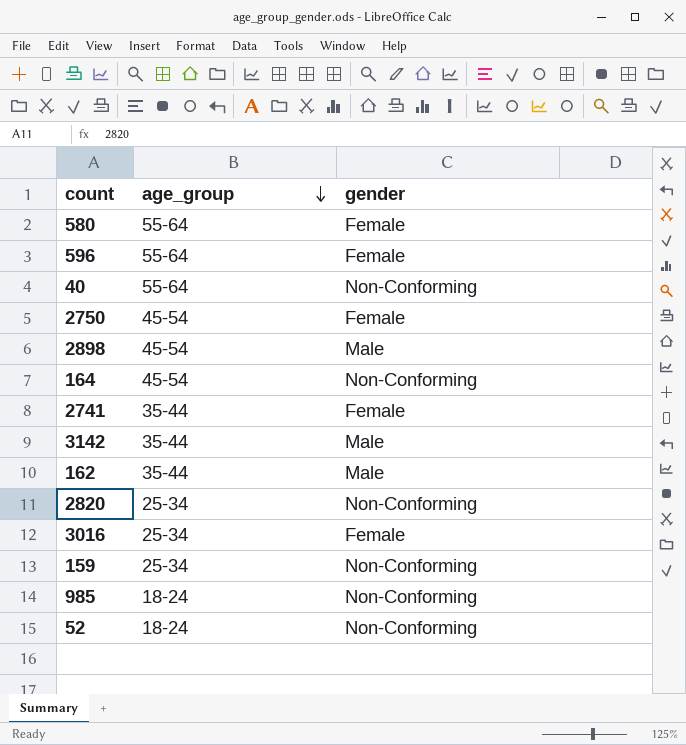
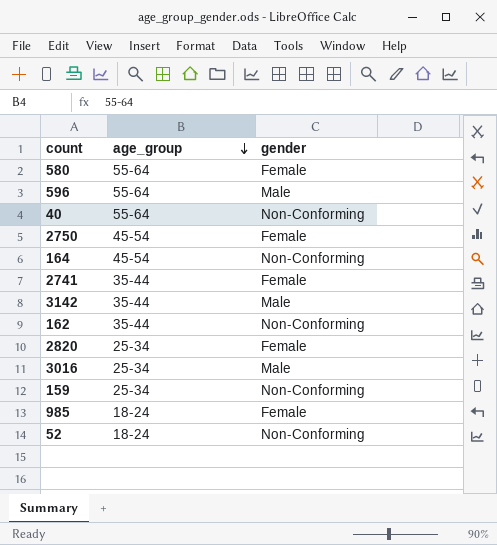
row 2898: 45-54 | Male -> none
596 | gender: Female -> Male
162 | gender: Male -> Non-Conforming
2820 | gender: Non-Conforming -> Female
3016 | gender: Female -> Male
985 | gender: Non-Conforming -> Female

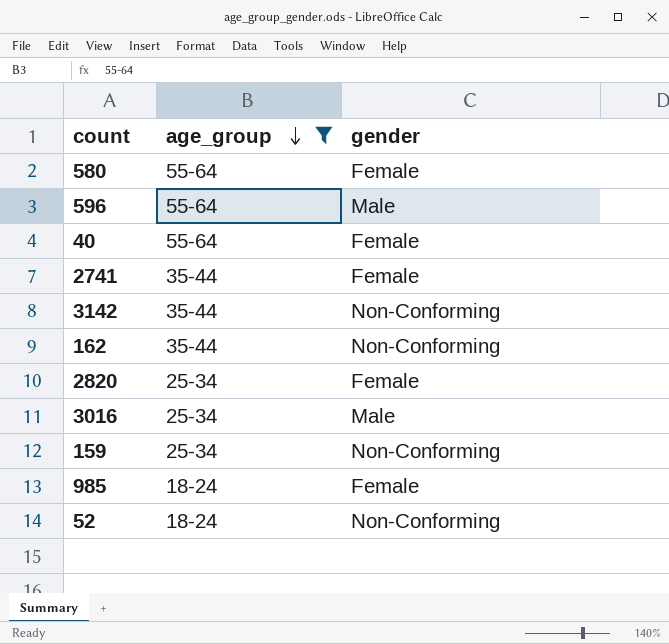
filter: none -> age_group != 45-54
40 | gender: Non-Conforming -> Female
3142 | gender: Male -> Non-Conforming

